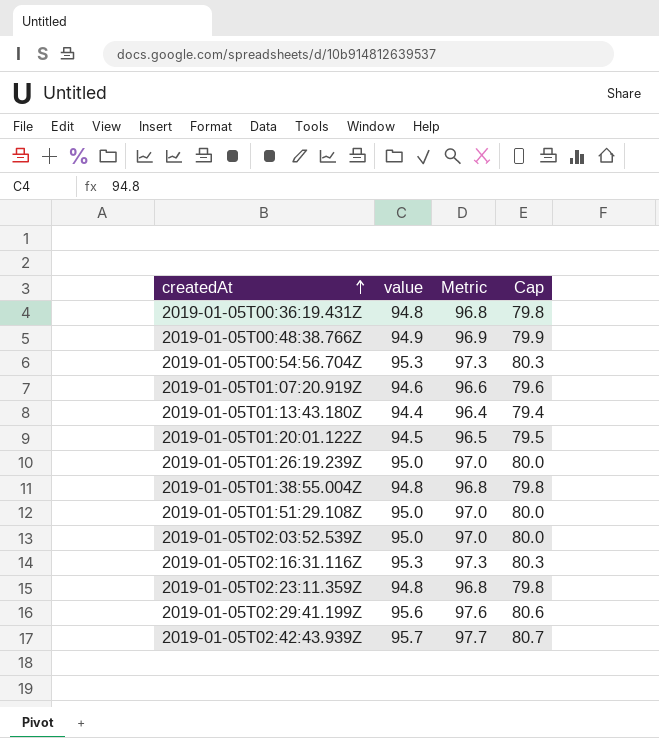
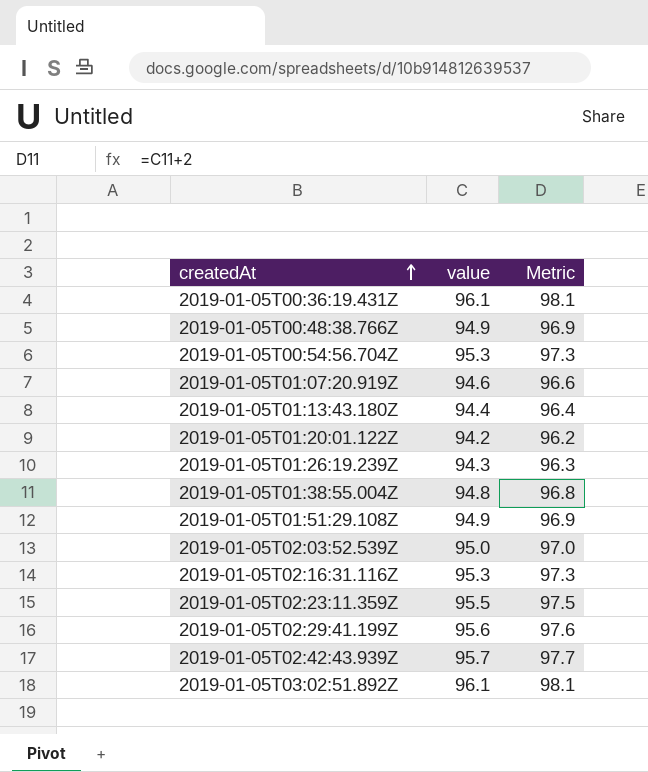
column Cap | formula: [value] - 15 -> none
2019-01-05T00:36:19.431Z | value: 94.8 -> 96.1
2019-01-05T00:36:19.431Z | Metric: 96.8 -> 98.1
2019-01-05T01:20:01.122Z | value: 94.5 -> 94.2
2019-01-05T01:20:01.122Z | Metric: 96.5 -> 96.2
2019-01-05T01:26:19.239Z | value: 95.0 -> 94.3
2019-01-05T01:26:19.239Z | Metric: 97.0 -> 96.3
2019-01-05T01:51:29.108Z | value: 95.0 -> 94.9
2019-01-05T01:51:29.108Z | Metric: 97.0 -> 96.9
2019-01-05T02:23:11.359Z | value: 94.8 -> 95.5
2019-01-05T02:23:11.359Z | Metric: 96.8 -> 97.5
row 2019-01-05T03:02:51.892Z: none -> 96.1 | 98.1

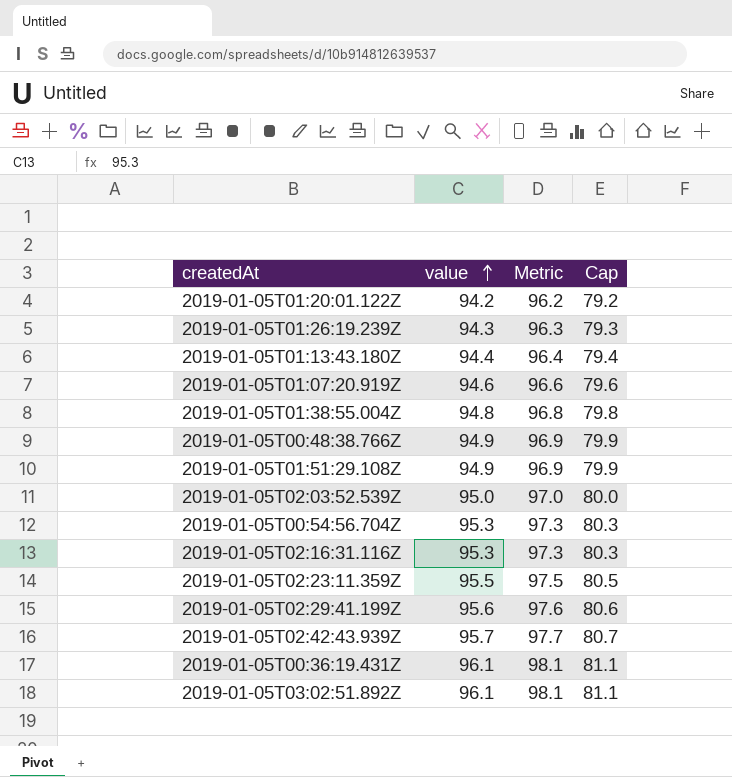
row order: createdAt ascending -> value ascending
column Cap | formula: none -> [value] - 15

